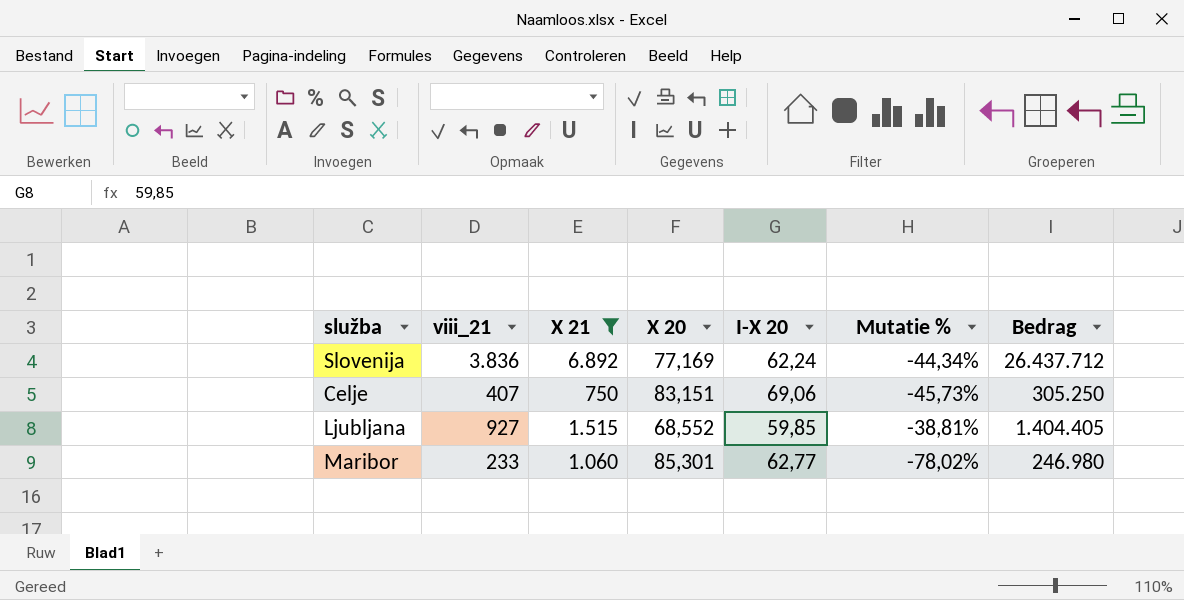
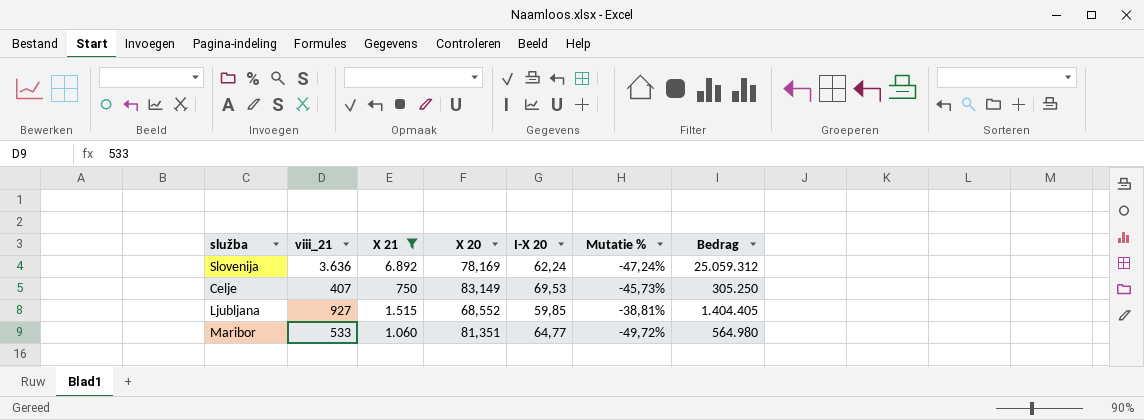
Slovenija | viii_21: 3.836 -> 3.636
Slovenija | X 20: 77,169 -> 78,169
Slovenija | Mutatie %: -44,34% -> -47,24%
Slovenija | Bedrag: 26.437.712 -> 25.059.312
Celje | X 20: 83,151 -> 83,149
Celje | I-X 20: 69,06 -> 69,53
Maribor | viii_21: 233 -> 533
Maribor | X 20: 85,301 -> 81,351
Maribor | I-X 20: 62,77 -> 64,77
Maribor | Mutatie %: -78,02% -> -49,72%
Maribor | Bedrag: 246.980 -> 564.980

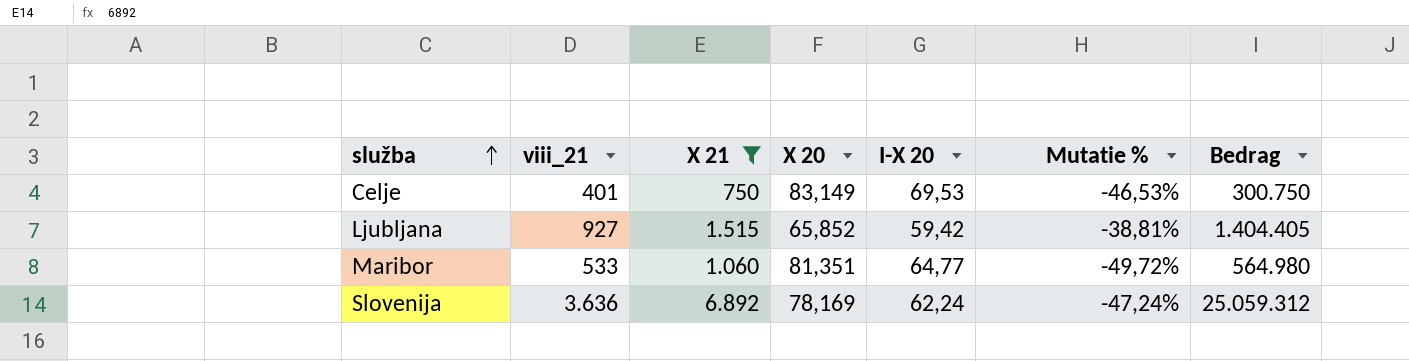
row order: none -> služba ascending
Celje | viii_21: 407 -> 401
Celje | Mutatie %: -45,73% -> -46,53%
Celje | Bedrag: 305.250 -> 300.750
Ljubljana | X 20: 68,552 -> 65,852
Ljubljana | I-X 20: 59,85 -> 59,42

